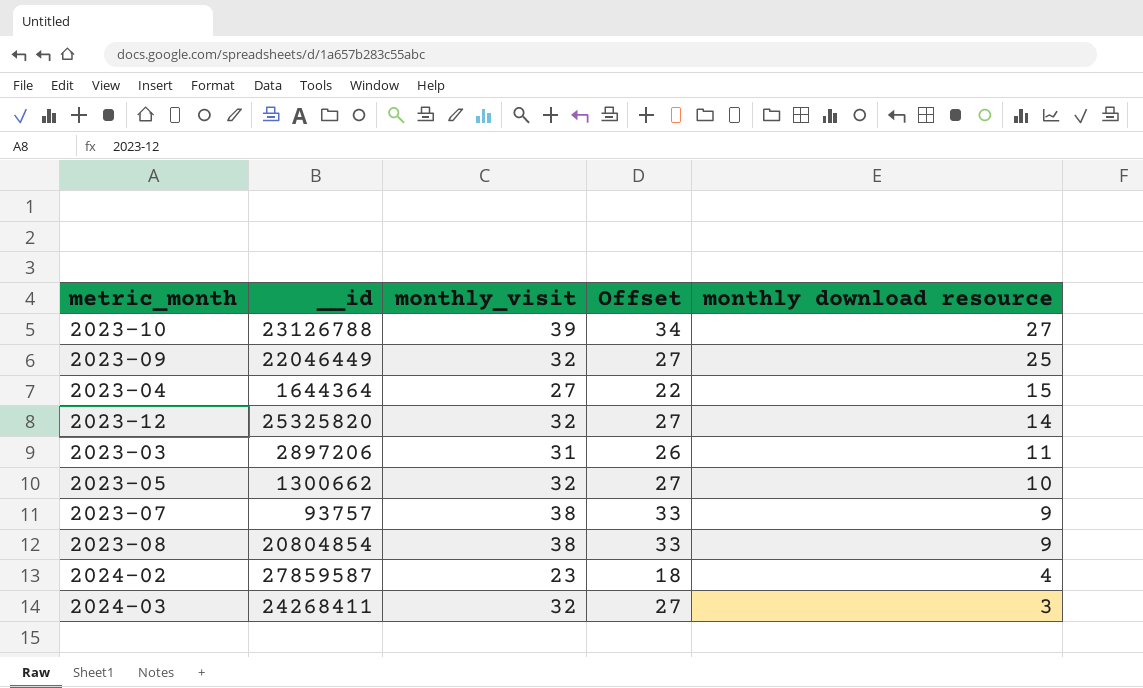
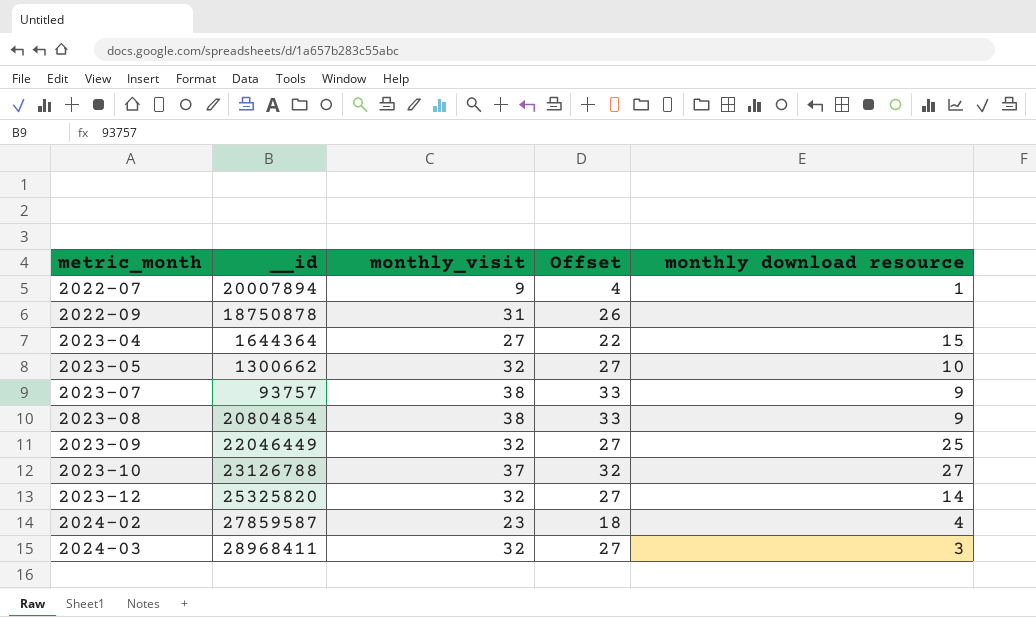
row order: monthly download resource descending -> metric_month ascending
row 2023-03: 2897206 | 31 | 26 | 11 -> none
row 2022-07: none -> 20007894 | 9 | 4 | 1
row 2022-09: none -> 18750878 | 31 | 26 | none
2023-10 | monthly_visit: 39 -> 37
2023-10 | Offset: 34 -> 32
2024-03 | __id: 24268411 -> 28968411

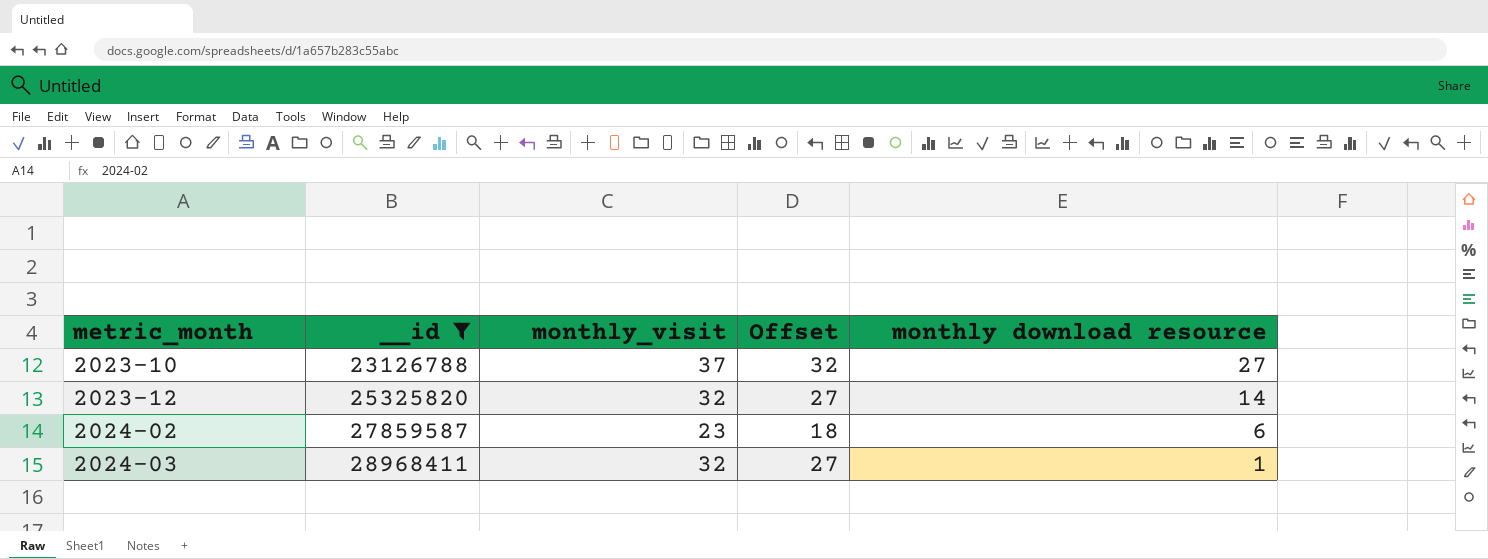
filter: none -> __id >= 23126788
2024-02 | monthly download resource: 4 -> 6
2024-03 | monthly download resource: 3 -> 1

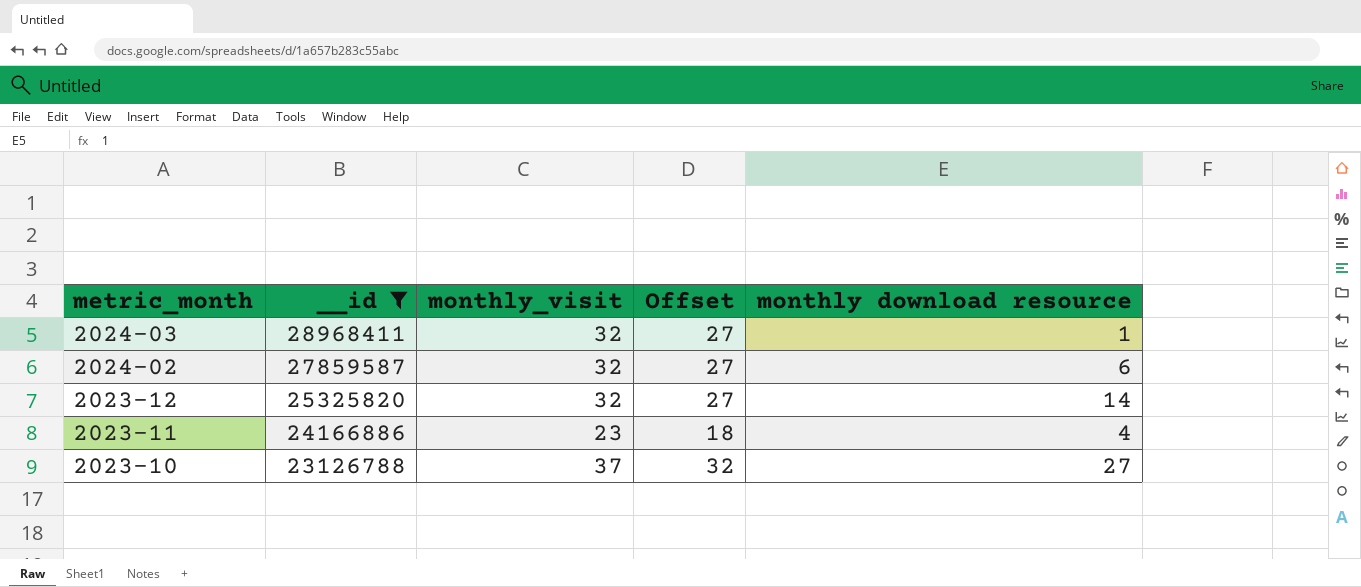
row order: metric_month ascending -> metric_month descending
2024-02 | monthly_visit: 23 -> 32
2024-02 | Offset: 18 -> 27
row 2023-11: none -> 24166886 | 23 | 18 | 4

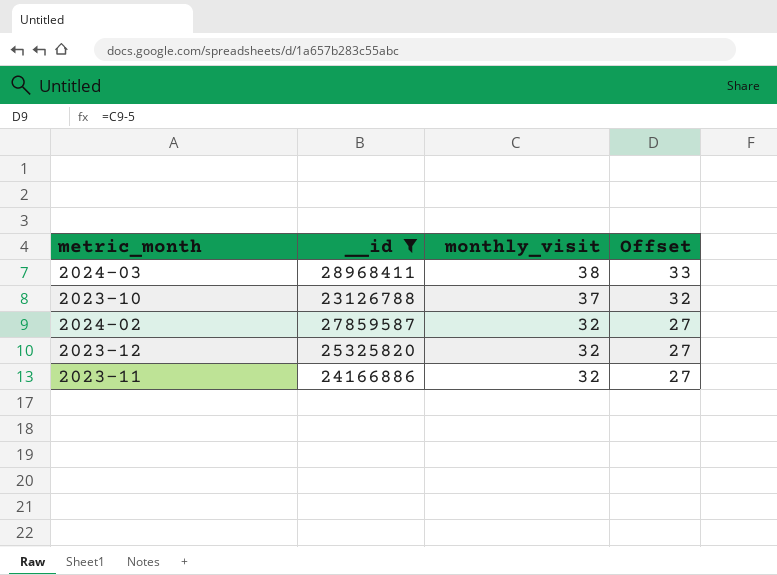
row order: metric_month descending -> monthly_visit descending
column monthly download resource | position: 5 -> none
2024-03 | monthly_visit: 32 -> 38
2024-03 | Offset: 27 -> 33
2023-11 | monthly_visit: 23 -> 32
2023-11 | Offset: 18 -> 27

